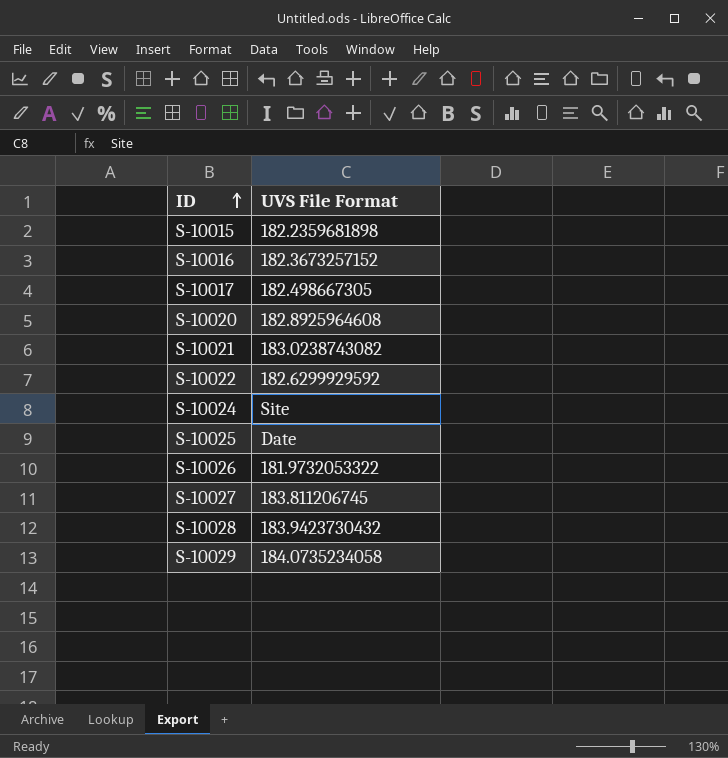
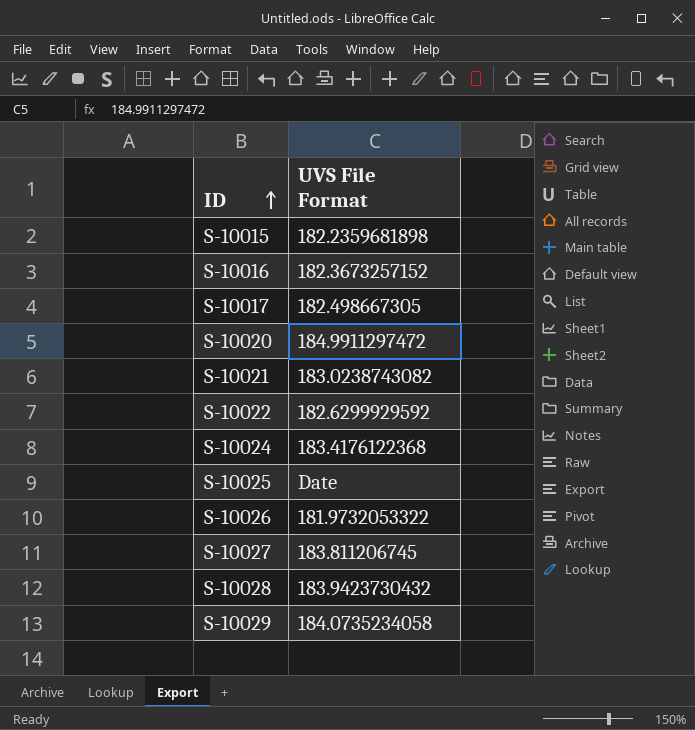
S-10020 | UVS File Format: 182.8925964608 -> 184.9911297472
S-10024 | UVS File Format: Site -> 183.4176122368

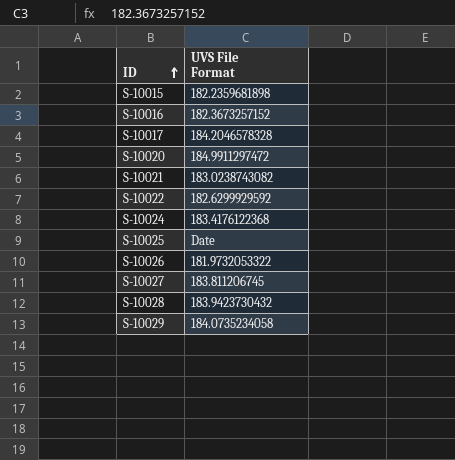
S-10017 | UVS File Format: 182.498667305 -> 184.2046578328

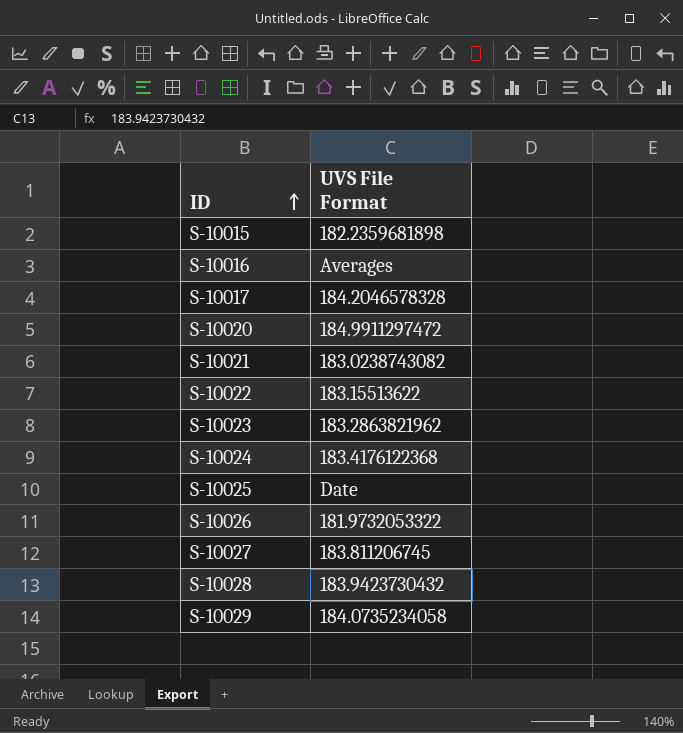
S-10016 | UVS File Format: 182.3673257152 -> Averages
S-10022 | UVS File Format: 182.6299929592 -> 183.15513622
row S-10023: none -> 183.2863821962

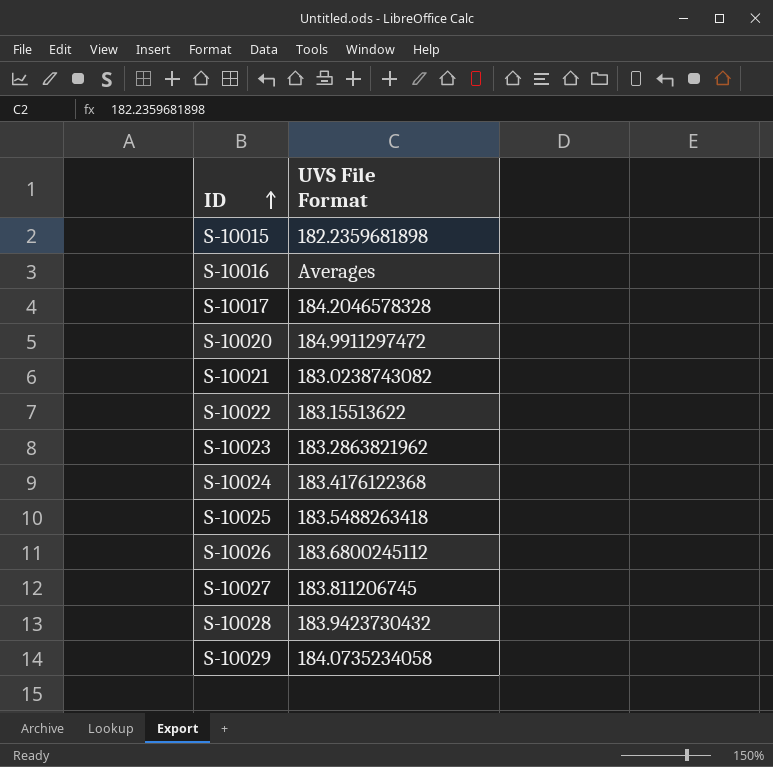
S-10025 | UVS File Format: Date -> 183.5488263418
S-10026 | UVS File Format: 181.9732053322 -> 183.6800245112

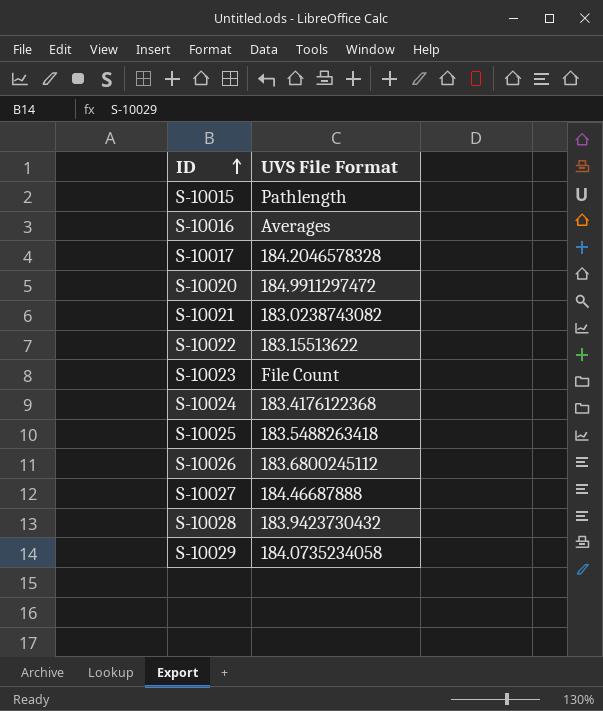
S-10015 | UVS File Format: 182.2359681898 -> Pathlength
S-10023 | UVS File Format: 183.2863821962 -> File Count
S-10027 | UVS File Format: 183.811206745 -> 184.46687888

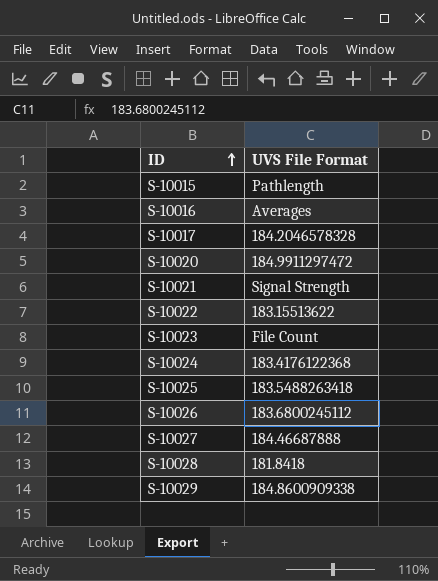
S-10021 | UVS File Format: 183.0238743082 -> Signal Strength
S-10028 | UVS File Format: 183.9423730432 -> 181.8418
S-10029 | UVS File Format: 184.0735234058 -> 184.8600909338

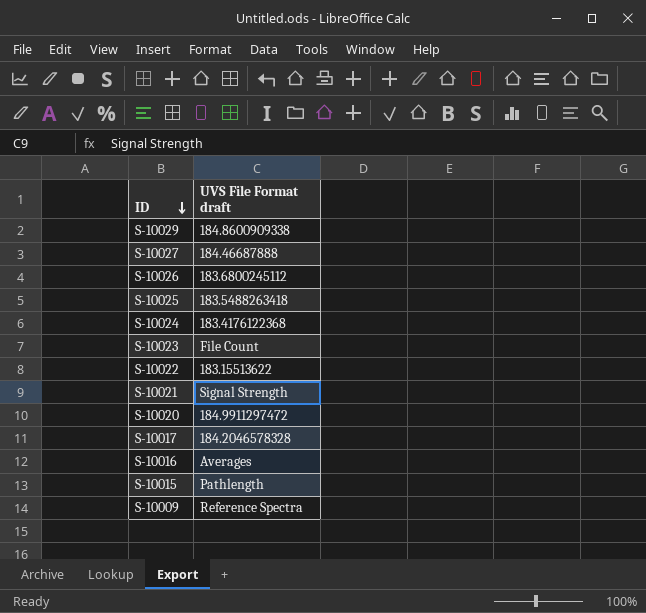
row order: ID ascending -> ID descending
column name: UVS File Format -> UVS File Format draft
row S-10028: 181.8418 -> none
row S-10009: none -> Reference Spectra

